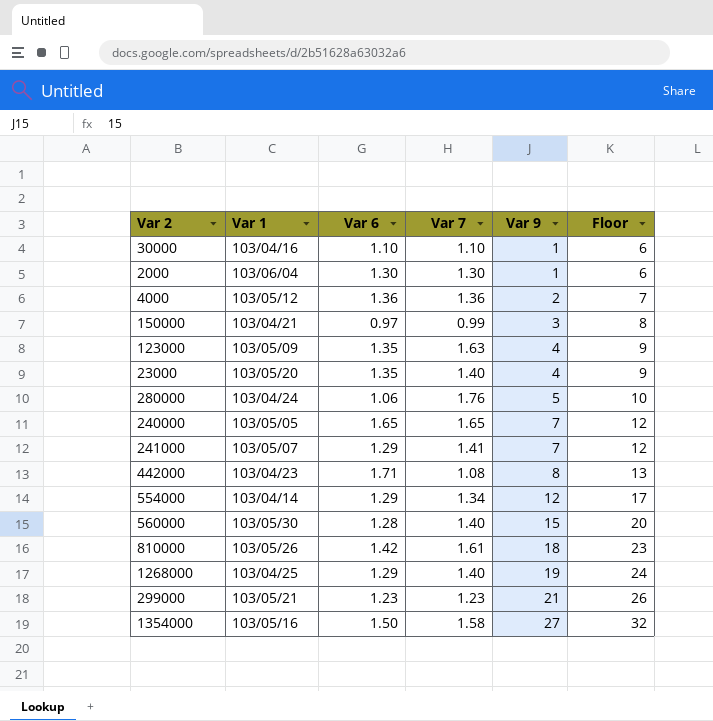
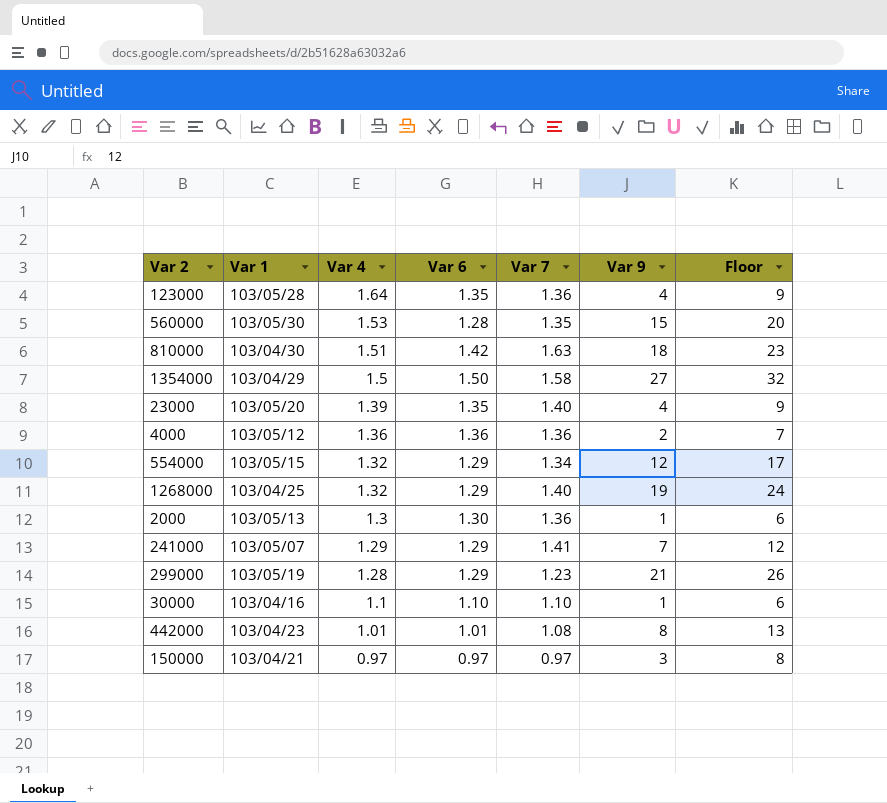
row order: Var 9 ascending -> Var 4 descending
column Var 4 | position: none -> 3
row 280000: 103/04/24 | 1.06 | 1.76 | 5 | 10 -> none
row 240000: 103/05/05 | 1.65 | 1.65 | 7 | 12 -> none
123000 | Var 1: 103/05/09 -> 103/05/28
123000 | Var 7: 1.63 -> 1.36
560000 | Var 7: 1.40 -> 1.35
810000 | Var 1: 103/05/26 -> 103/04/30
810000 | Var 7: 1.61 -> 1.63
1354000 | Var 1: 103/05/16 -> 103/04/29
554000 | Var 1: 103/04/14 -> 103/05/15
2000 | Var 1: 103/06/04 -> 103/05/13
2000 | Var 7: 1.30 -> 1.36
299000 | Var 1: 103/05/21 -> 103/05/19
299000 | Var 6: 1.23 -> 1.29
442000 | Var 6: 1.71 -> 1.01
150000 | Var 7: 0.99 -> 0.97

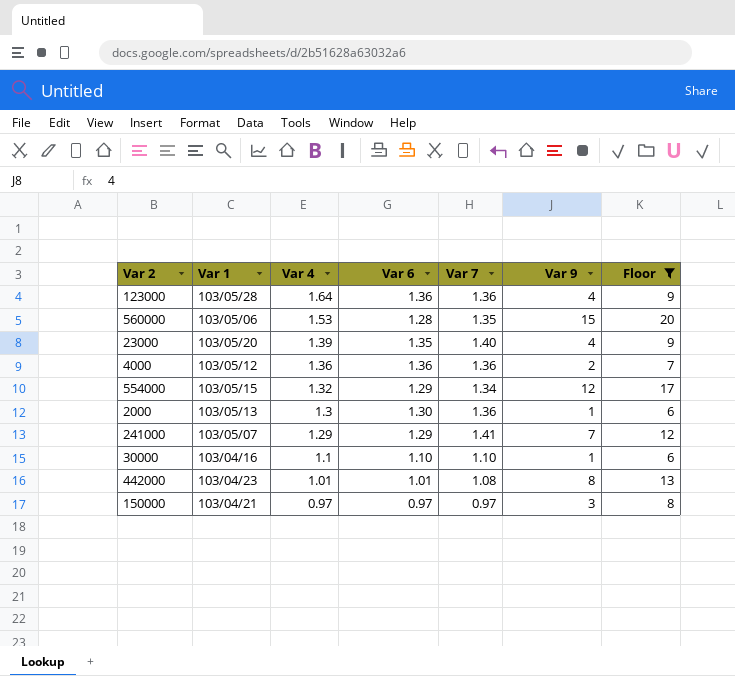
filter: none -> Floor <= 20
123000 | Var 6: 1.35 -> 1.36
560000 | Var 1: 103/05/30 -> 103/05/06

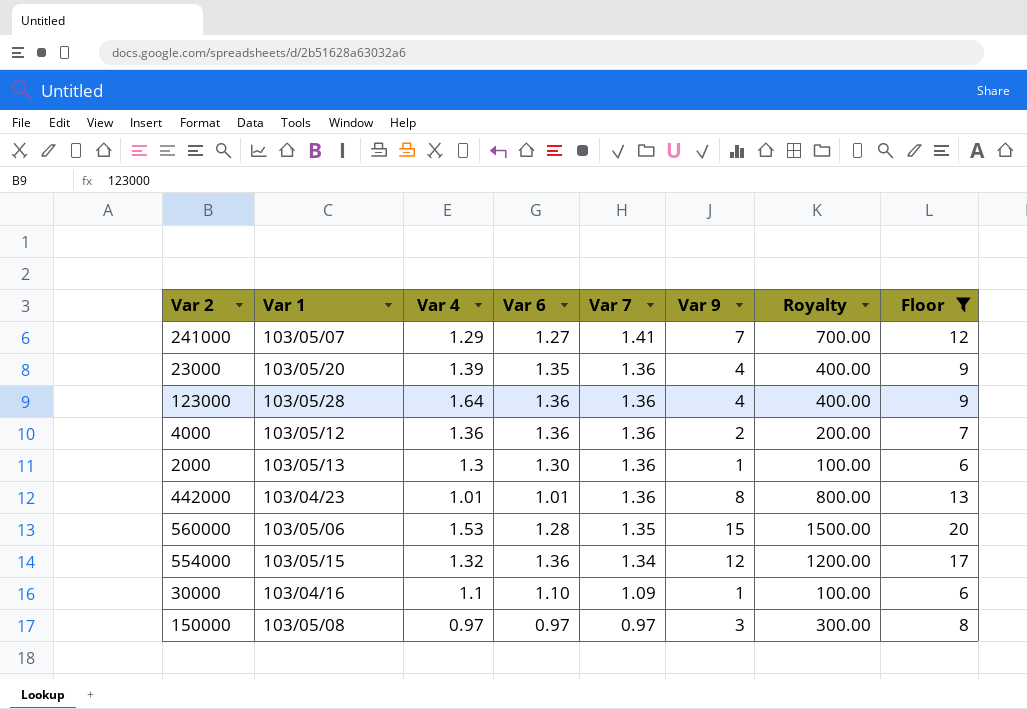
row order: Var 4 descending -> Var 7 descending
column Royalty | formula: none -> [Var 9] * 100
241000 | Var 6: 1.29 -> 1.27
23000 | Var 7: 1.40 -> 1.36
442000 | Var 7: 1.08 -> 1.36
554000 | Var 6: 1.29 -> 1.36
30000 | Var 7: 1.10 -> 1.09
150000 | Var 1: 103/04/21 -> 103/05/08

